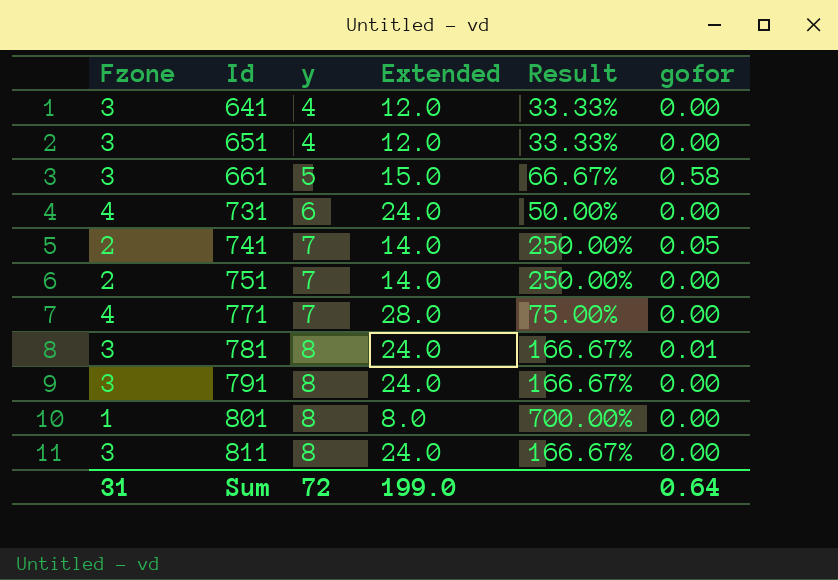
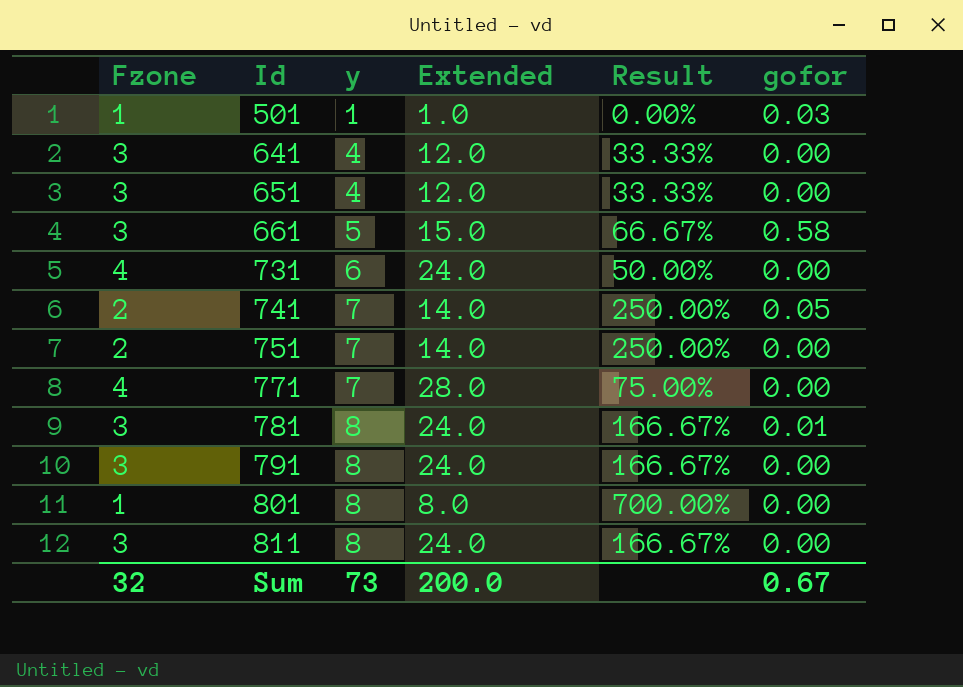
row 501: none -> 1 | 1 | 1.0 | 0.00% | 0.03
Sum | Fzone: 31 -> 32
Sum | y: 72 -> 73
Sum | Extended: 199.0 -> 200.0
Sum | gofor: 0.64 -> 0.67

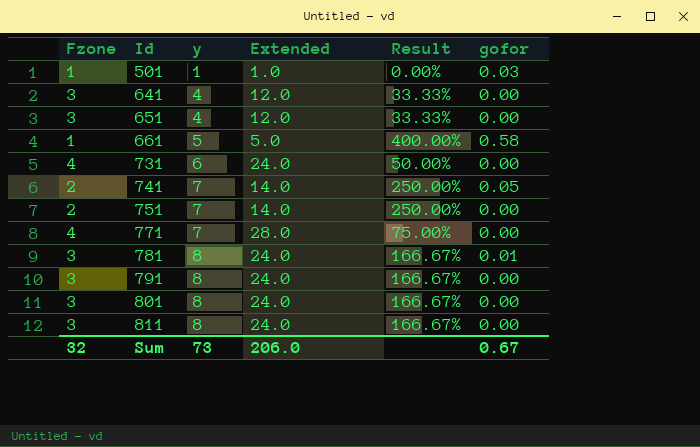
661 | Fzone: 3 -> 1
661 | Extended: 15.0 -> 5.0
661 | Result: 66.67% -> 400.00%
801 | Fzone: 1 -> 3
801 | Extended: 8.0 -> 24.0
801 | Result: 700.00% -> 166.67%
Sum | Extended: 200.0 -> 206.0

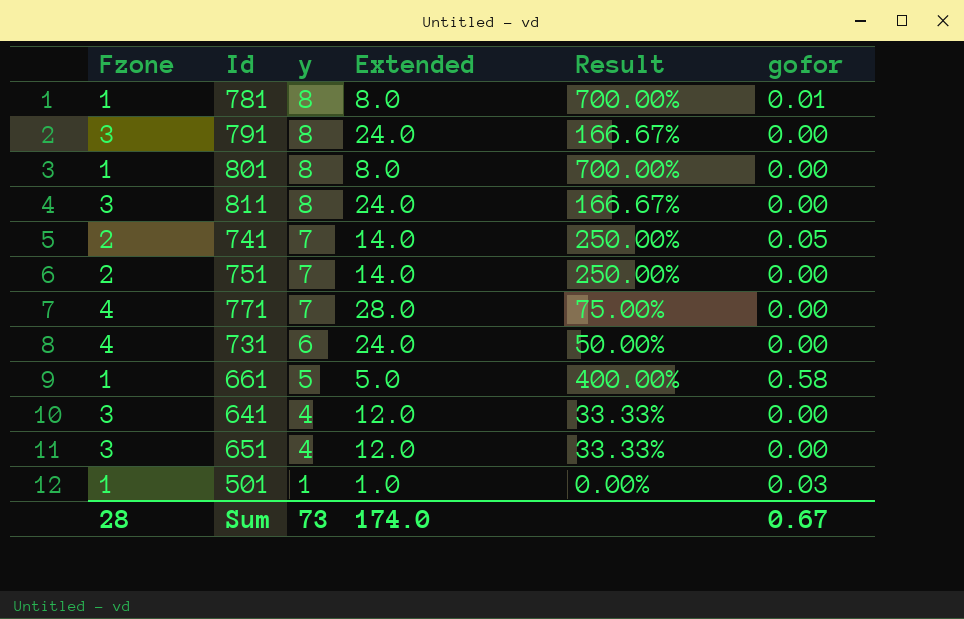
row order: Id ascending -> y descending
781 | Fzone: 3 -> 1
781 | Extended: 24.0 -> 8.0
781 | Result: 166.67% -> 700.00%
801 | Fzone: 3 -> 1
801 | Extended: 24.0 -> 8.0
801 | Result: 166.67% -> 700.00%
Sum | Fzone: 32 -> 28
Sum | Extended: 206.0 -> 174.0

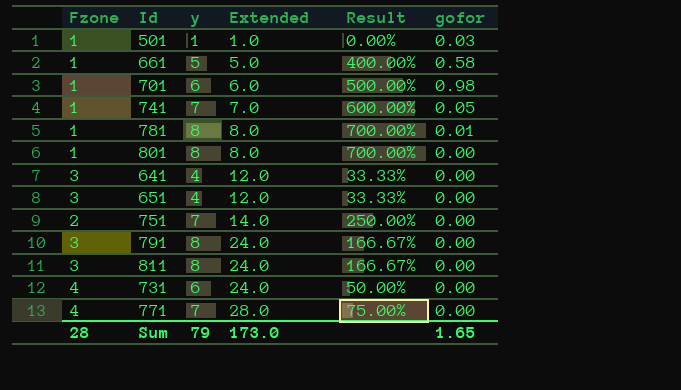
row order: y descending -> Extended ascending
row 701: none -> 1 | 6 | 6.0 | 500.00% | 0.98
741 | Fzone: 2 -> 1
741 | Extended: 14.0 -> 7.0
741 | Result: 250.00% -> 600.00%
Sum | y: 73 -> 79
Sum | Extended: 174.0 -> 173.0
Sum | gofor: 0.67 -> 1.65

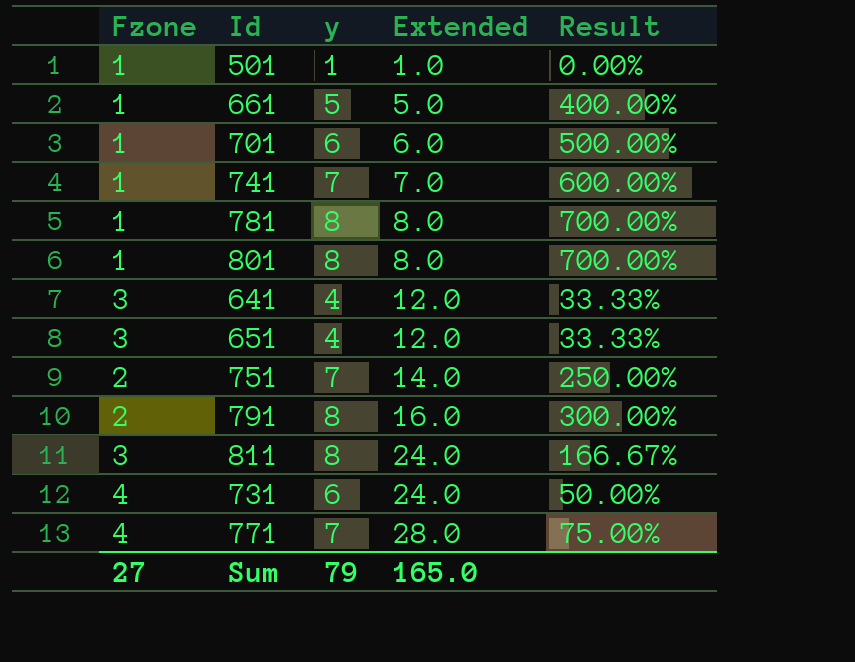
column gofor | position: 6 -> none
791 | Fzone: 3 -> 2
791 | Extended: 24.0 -> 16.0
791 | Result: 166.67% -> 300.00%
Sum | Fzone: 28 -> 27
Sum | Extended: 173.0 -> 165.0

